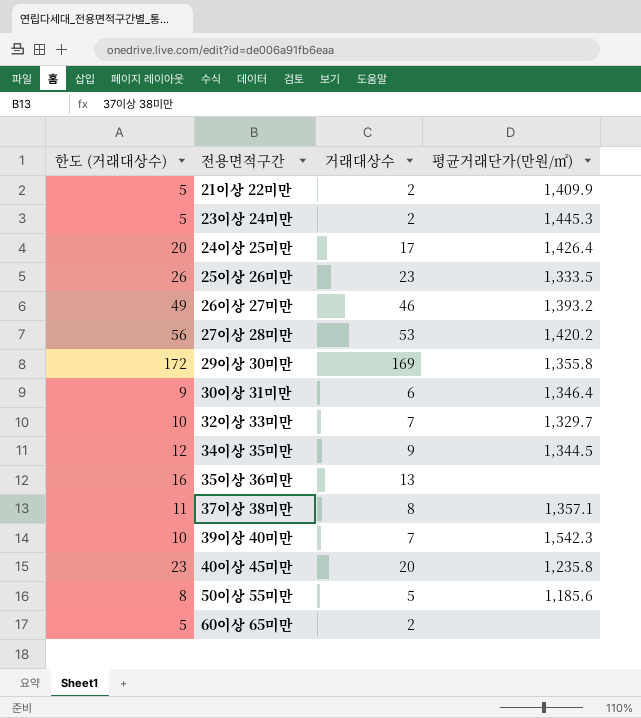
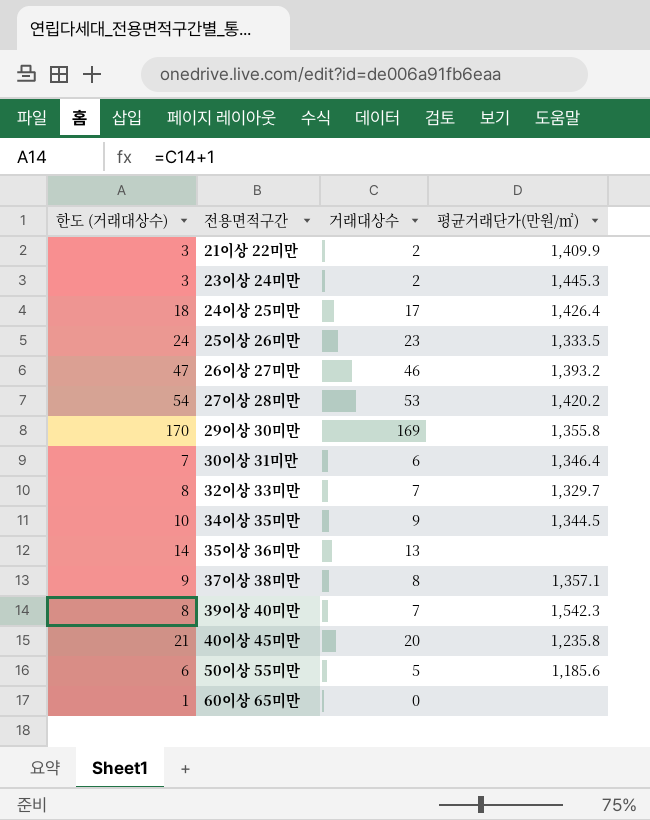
column 한도 (거래대상수) | formula: [거래대상수] + 3 -> [거래대상수] + 1
60이상 65미만 | 거래대상수: 2 -> 0

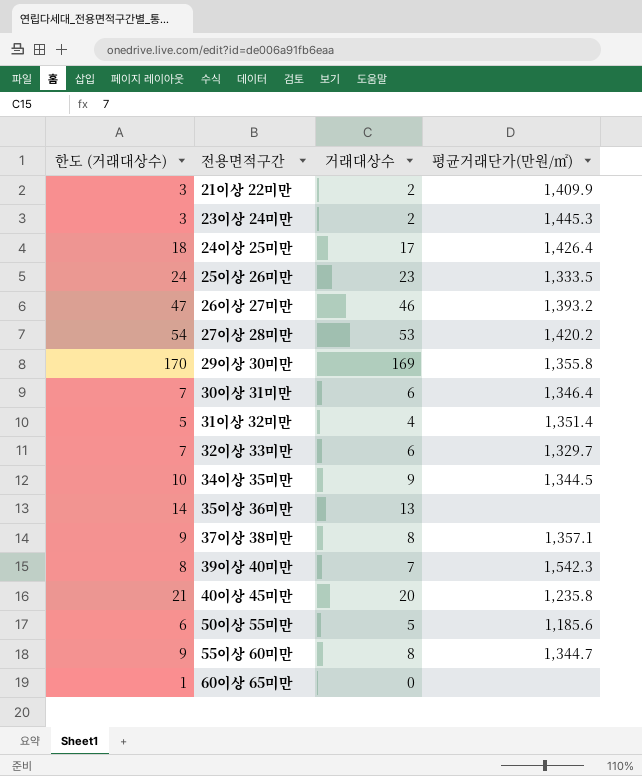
row 31이상 32미만: none -> 5 | 4 | 1,351.4
32이상 33미만 | 한도 (거래대상수): 8 -> 7
32이상 33미만 | 거래대상수: 7 -> 6
row 55이상 60미만: none -> 9 | 8 | 1,344.7

